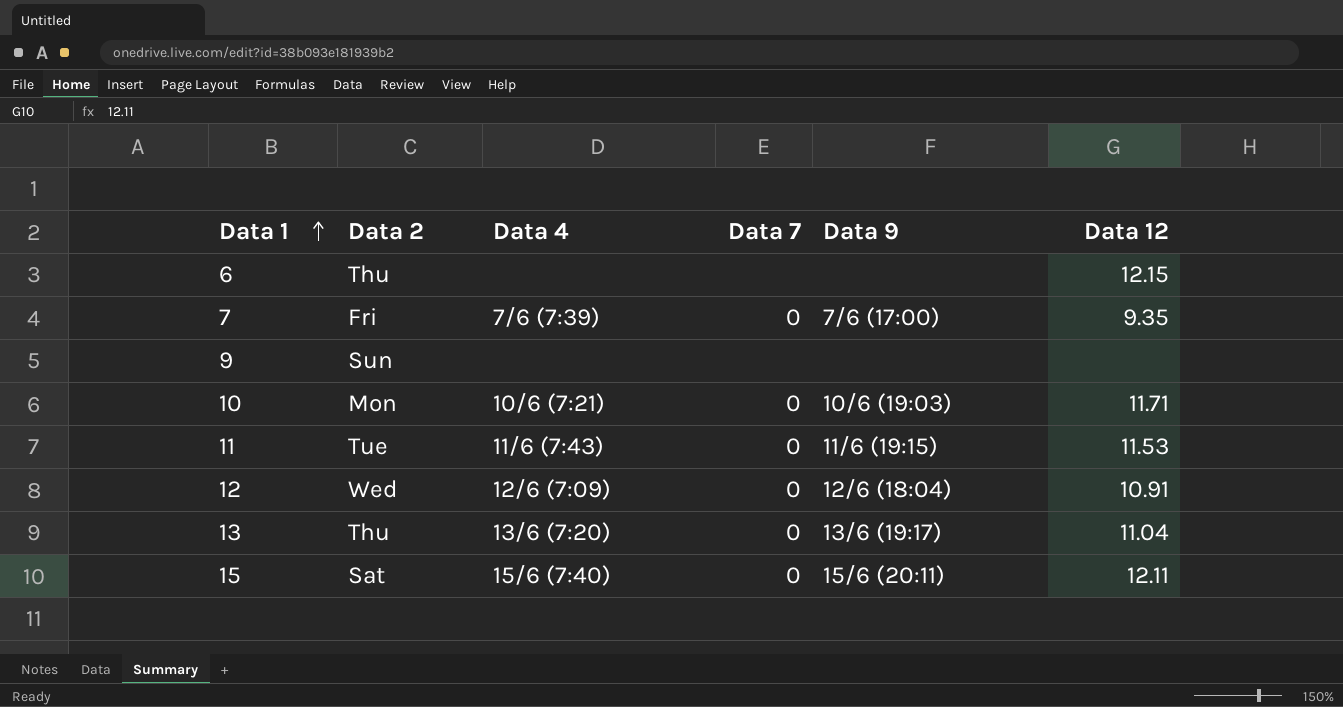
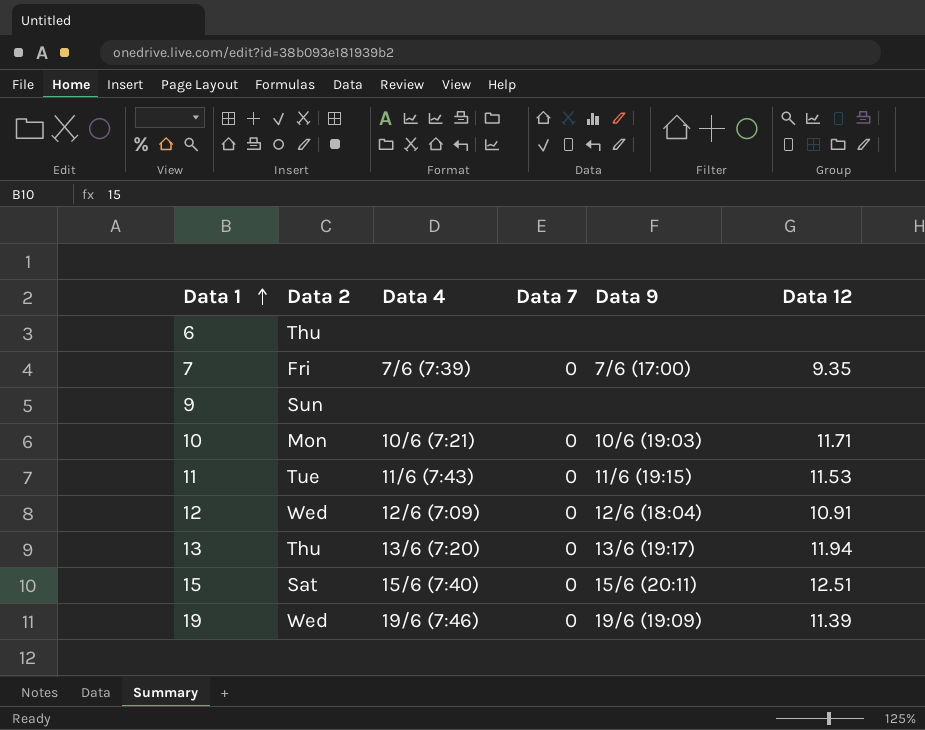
6 | Data 12: 12.15 -> none
13 | Data 12: 11.04 -> 11.94
15 | Data 12: 12.11 -> 12.51
row 19: none -> Wed | 19/6 (7:46) | 0 | 19/6 (19:09) | 11.39

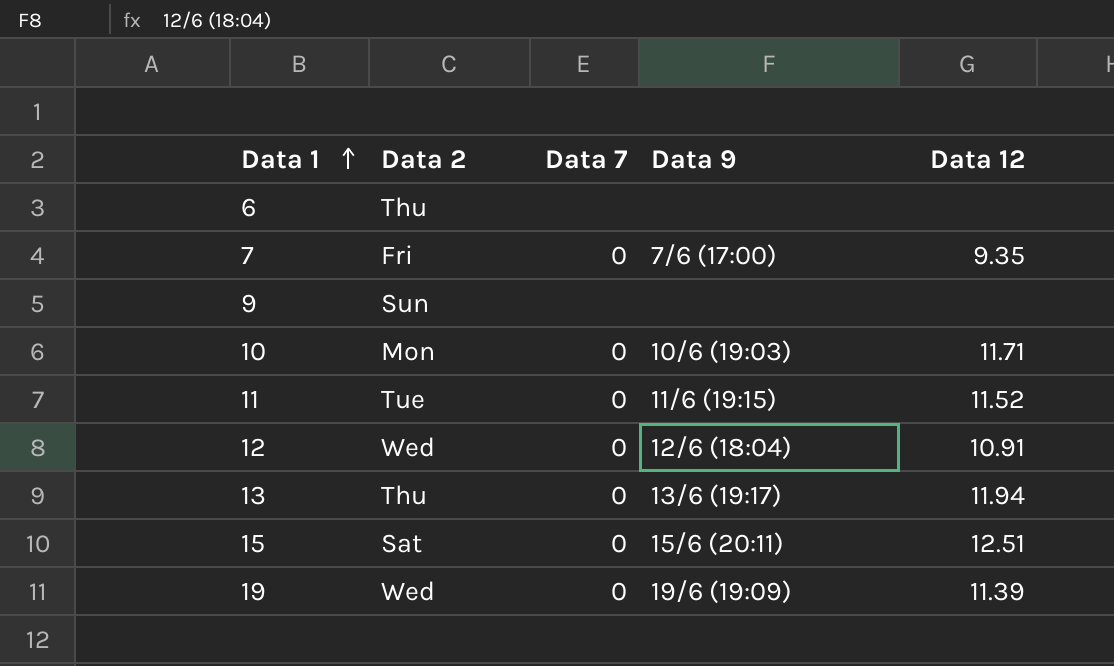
column Data 4 | position: 3 -> none
11 | Data 12: 11.53 -> 11.52

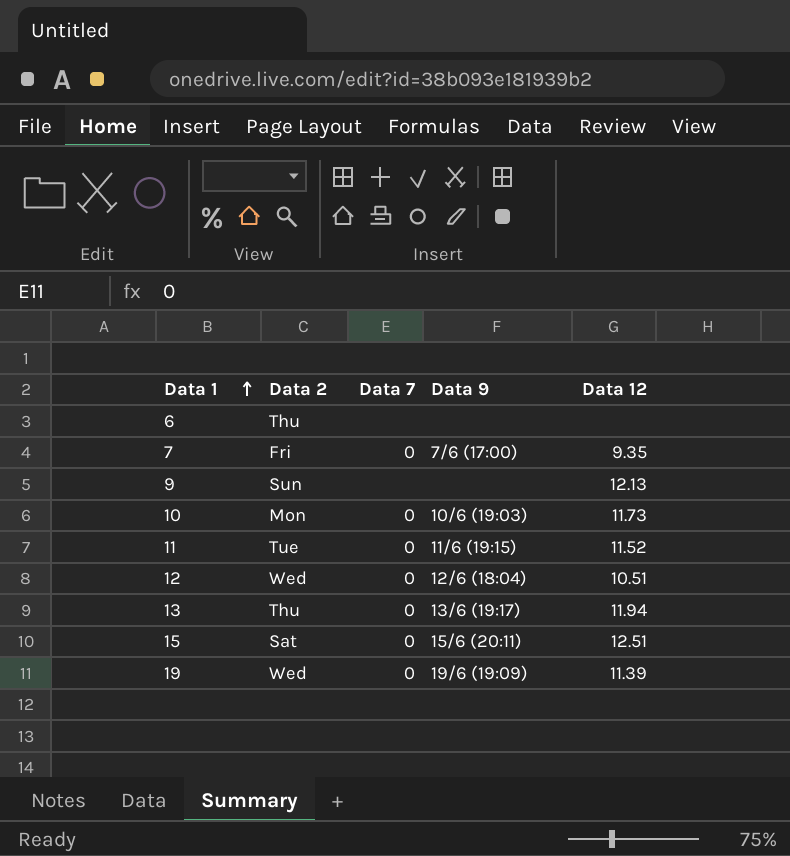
9 | Data 12: none -> 12.13
10 | Data 12: 11.71 -> 11.73
12 | Data 12: 10.91 -> 10.51

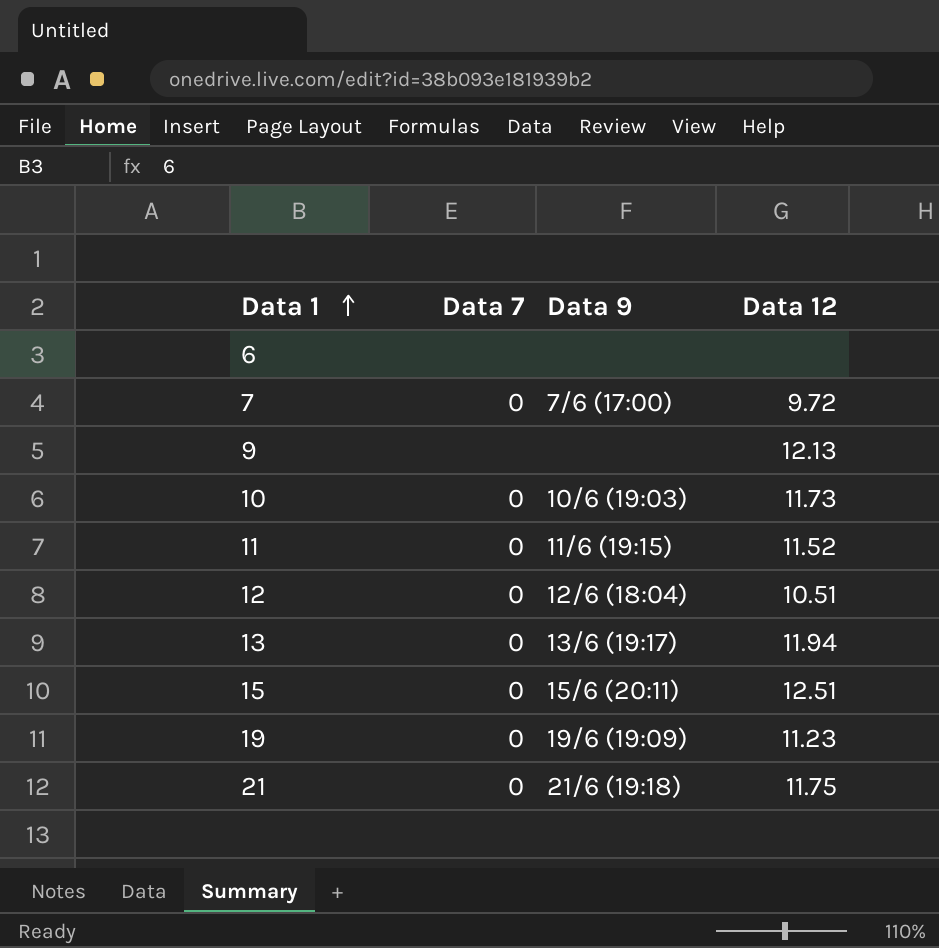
column Data 2 | position: 2 -> none
7 | Data 12: 9.35 -> 9.72
19 | Data 12: 11.39 -> 11.23
row 21: none -> 0 | 21/6 (19:18) | 11.75

